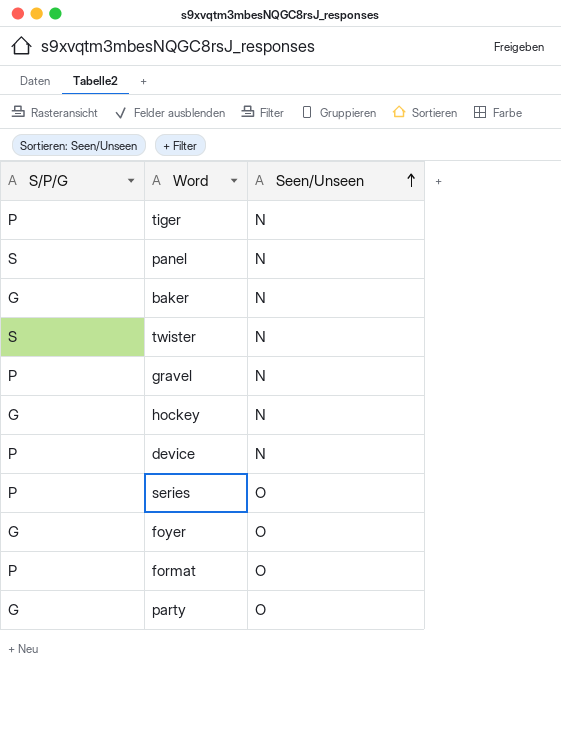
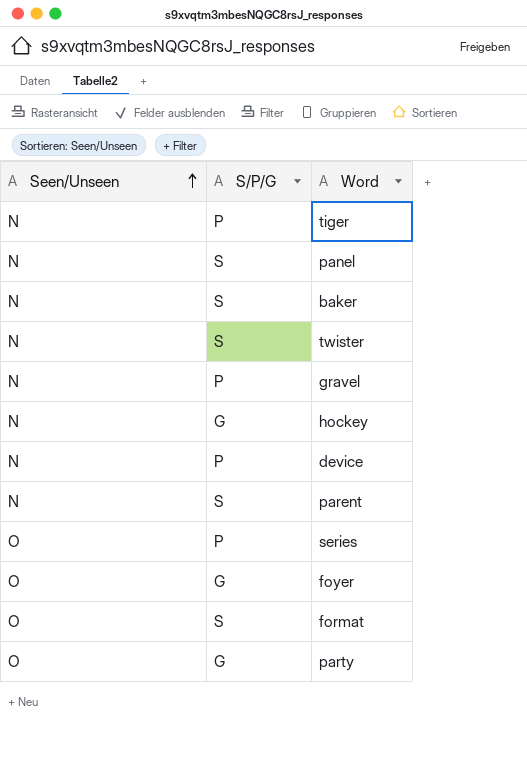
column Seen/Unseen | position: 3 -> 1
baker | S/P/G: G -> S
row parent: none -> N | S
format | S/P/G: P -> S

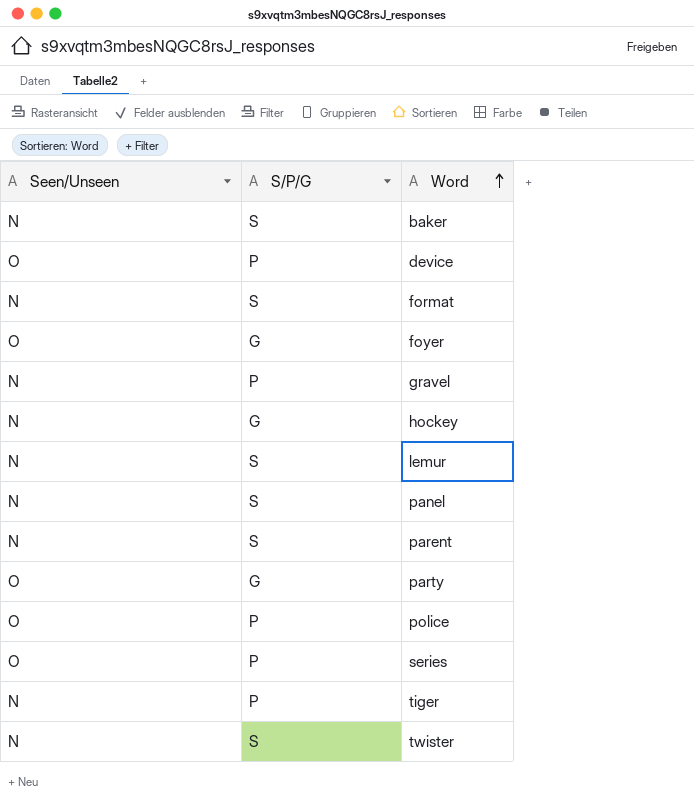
row order: Seen/Unseen ascending -> Word ascending
device | Seen/Unseen: N -> O
format | Seen/Unseen: O -> N
row lemur: none -> N | S
row police: none -> O | P

